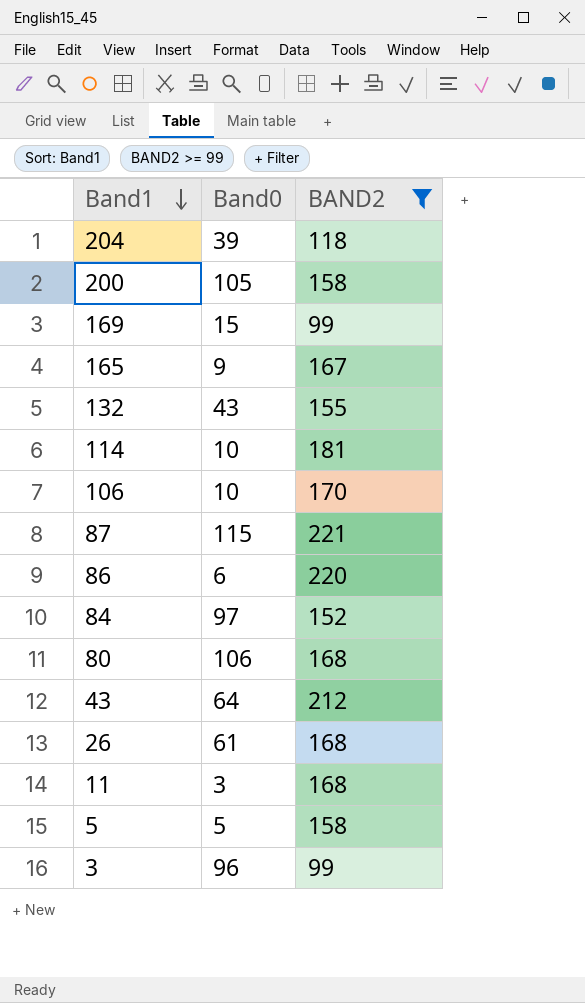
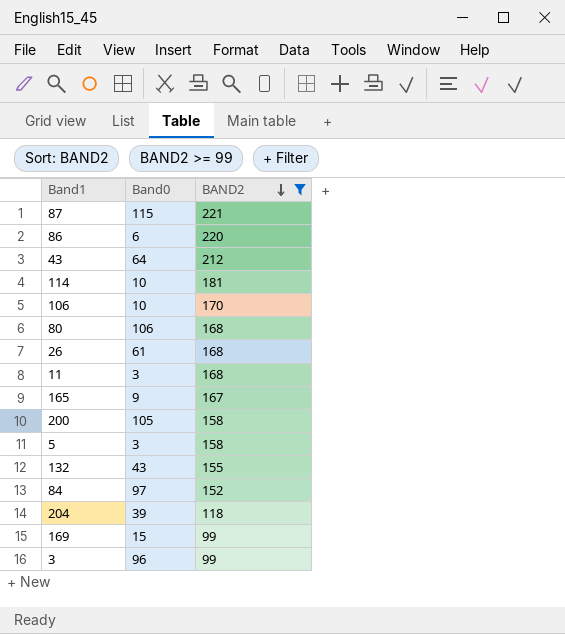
row order: Band1 descending -> BAND2 descending
5 | Band0: 5 -> 3

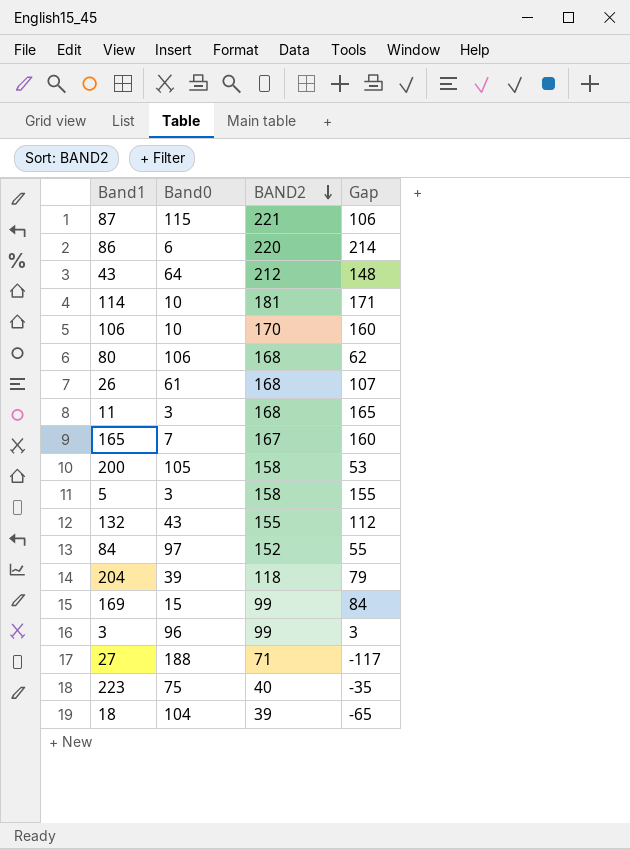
filter: BAND2 >= 99 -> none
column Gap | formula: none -> [BAND2] - [Band0]
165 | Band0: 9 -> 7

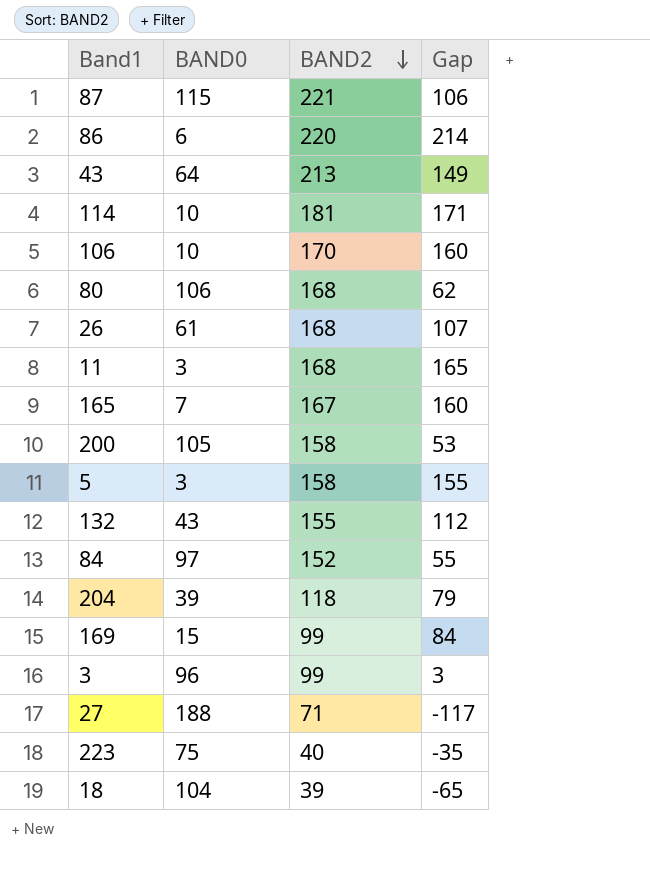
column name: Band0 -> BAND0
43 | BAND2: 212 -> 213
43 | Gap: 148 -> 149

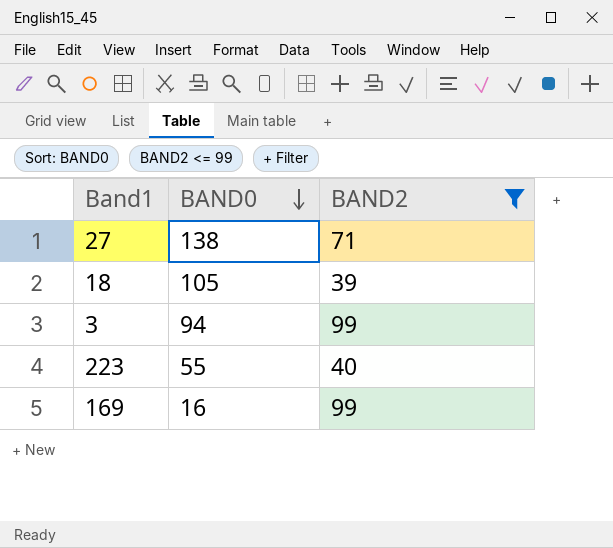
filter: none -> BAND2 <= 99
row order: BAND2 descending -> BAND0 descending
column Gap | formula: [BAND2] - [BAND0] -> none
27 | BAND0: 188 -> 138
18 | BAND0: 104 -> 105
3 | BAND0: 96 -> 94
223 | BAND0: 75 -> 55
169 | BAND0: 15 -> 16

